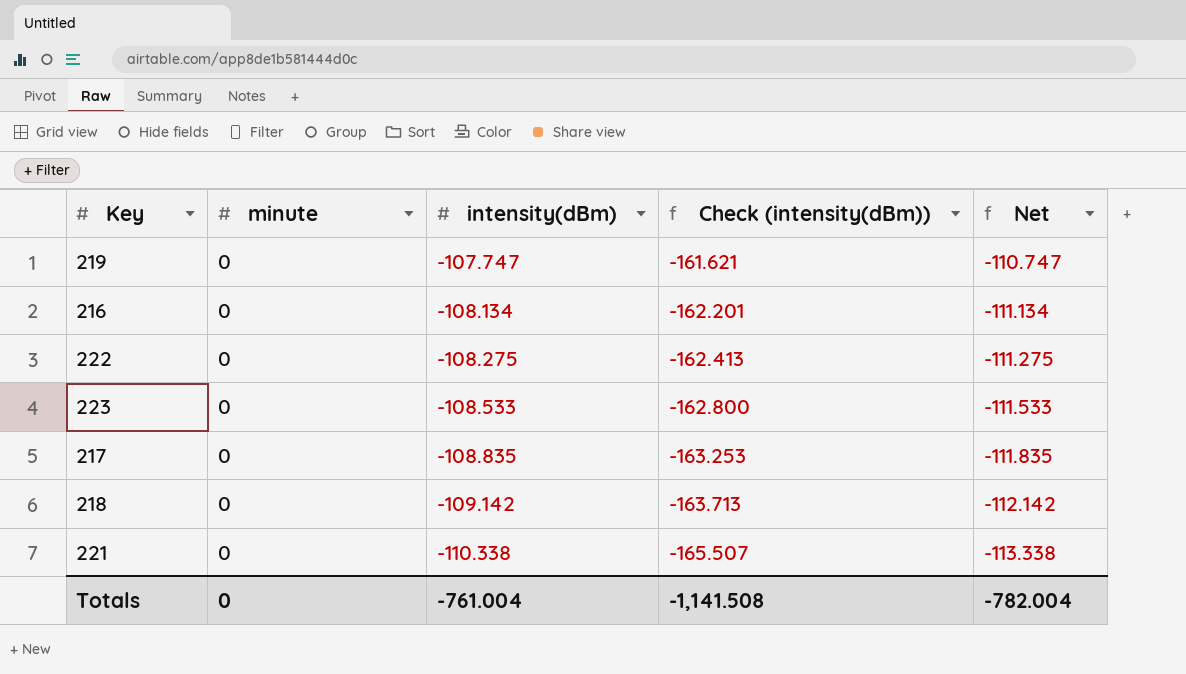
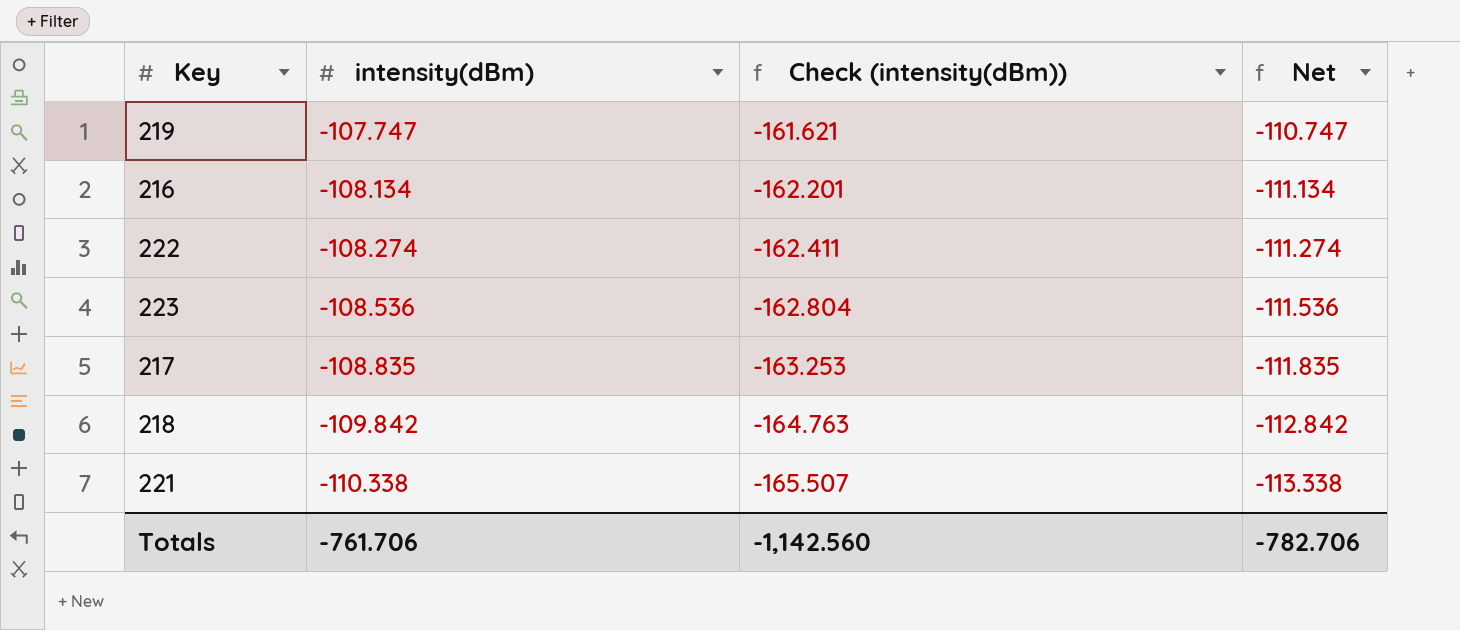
column minute | position: 2 -> none
222 | intensity(dBm): -108.275 -> -108.274
222 | Check (intensity(dBm)): -162.413 -> -162.411
222 | Net: -111.275 -> -111.274
223 | intensity(dBm): -108.533 -> -108.536
223 | Check (intensity(dBm)): -162.800 -> -162.804
223 | Net: -111.533 -> -111.536
218 | intensity(dBm): -109.142 -> -109.842
218 | Check (intensity(dBm)): -163.713 -> -164.763
218 | Net: -112.142 -> -112.842
Totals | intensity(dBm): -761.004 -> -761.706
Totals | Check (intensity(dBm)): -1,141.508 -> -1,142.560
Totals | Net: -782.004 -> -782.706

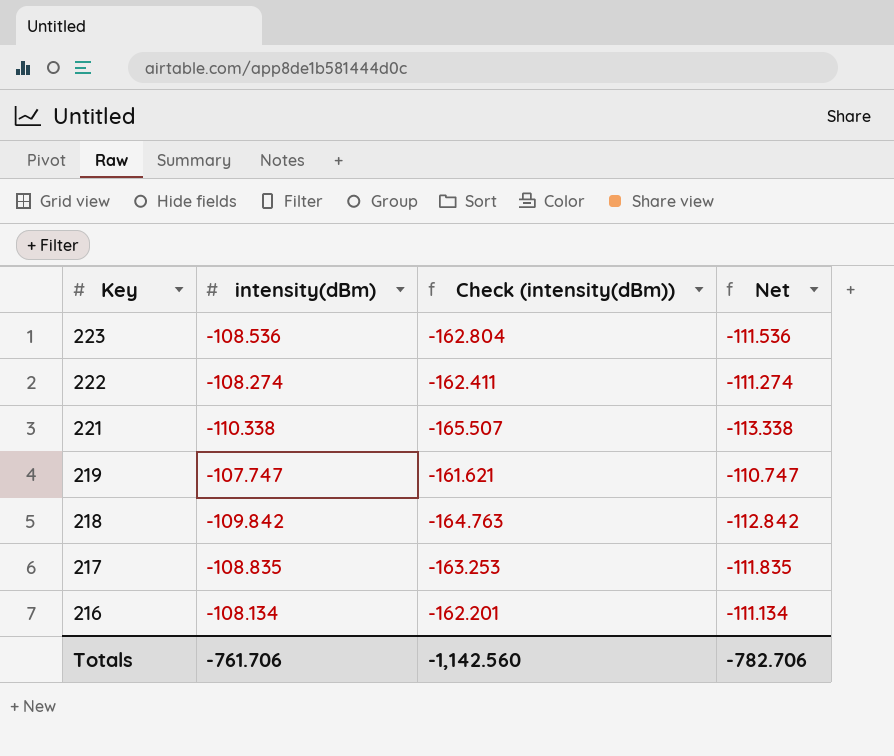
row order: intensity(dBm) descending -> Key descending

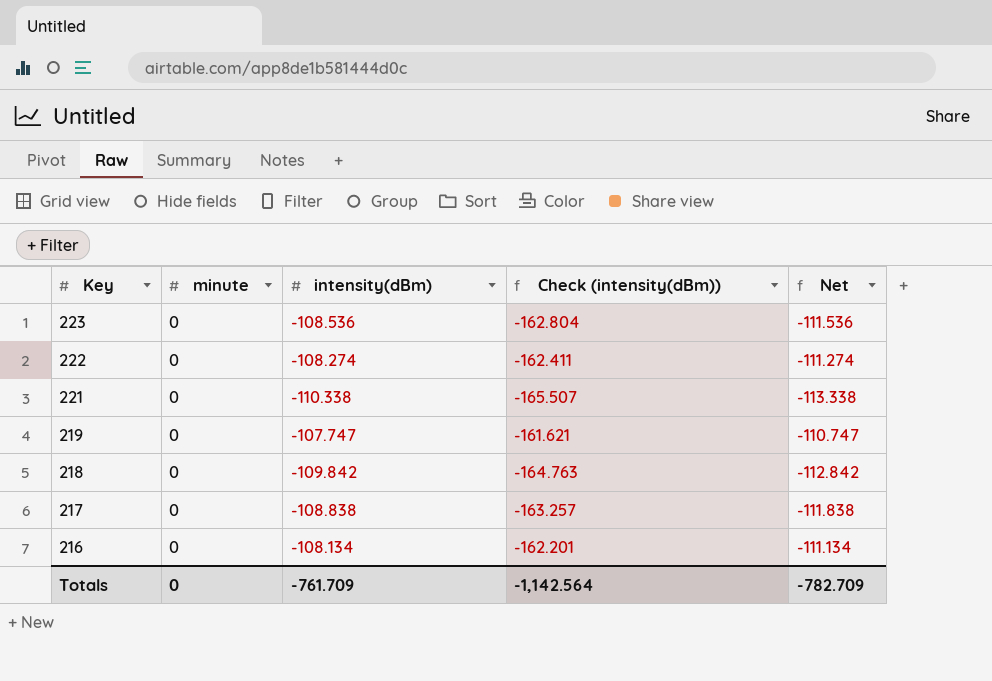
column minute | position: none -> 2
217 | intensity(dBm): -108.835 -> -108.838
217 | Check (intensity(dBm)): -163.253 -> -163.257
217 | Net: -111.835 -> -111.838
Totals | intensity(dBm): -761.706 -> -761.709
Totals | Check (intensity(dBm)): -1,142.560 -> -1,142.564
Totals | Net: -782.706 -> -782.709

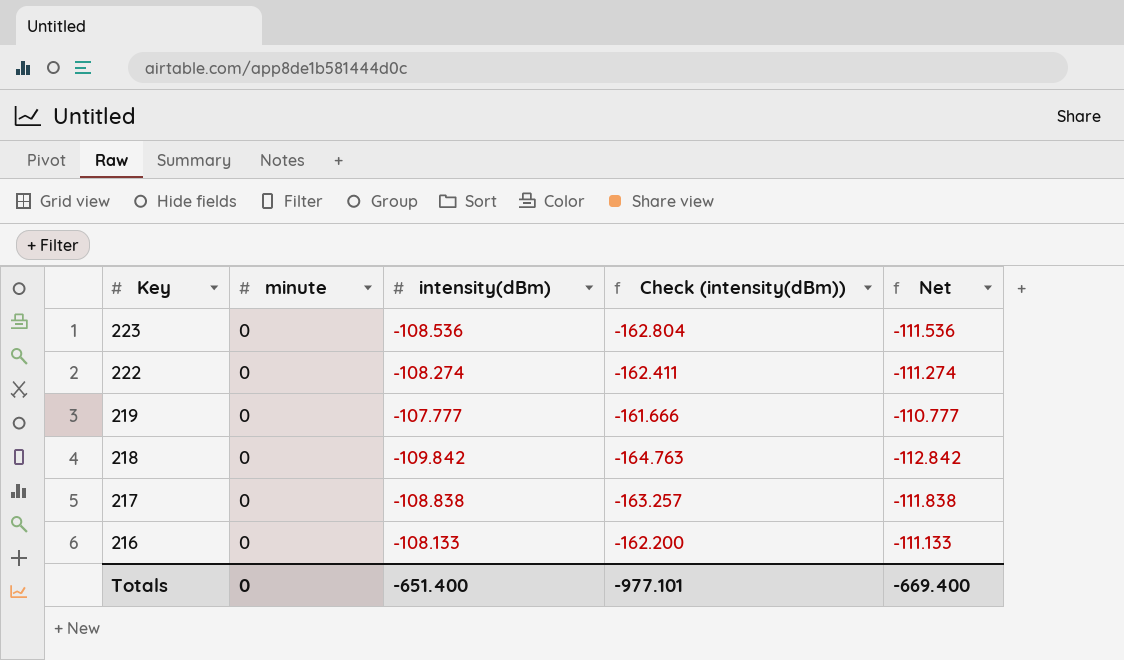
row 221: 0 | -110.338 | -165.507 | -113.338 -> none
219 | intensity(dBm): -107.747 -> -107.777
219 | Check (intensity(dBm)): -161.621 -> -161.666
219 | Net: -110.747 -> -110.777
216 | intensity(dBm): -108.134 -> -108.133
216 | Check (intensity(dBm)): -162.201 -> -162.200
216 | Net: -111.134 -> -111.133
Totals | intensity(dBm): -761.709 -> -651.400
Totals | Check (intensity(dBm)): -1,142.564 -> -977.101
Totals | Net: -782.709 -> -669.400

